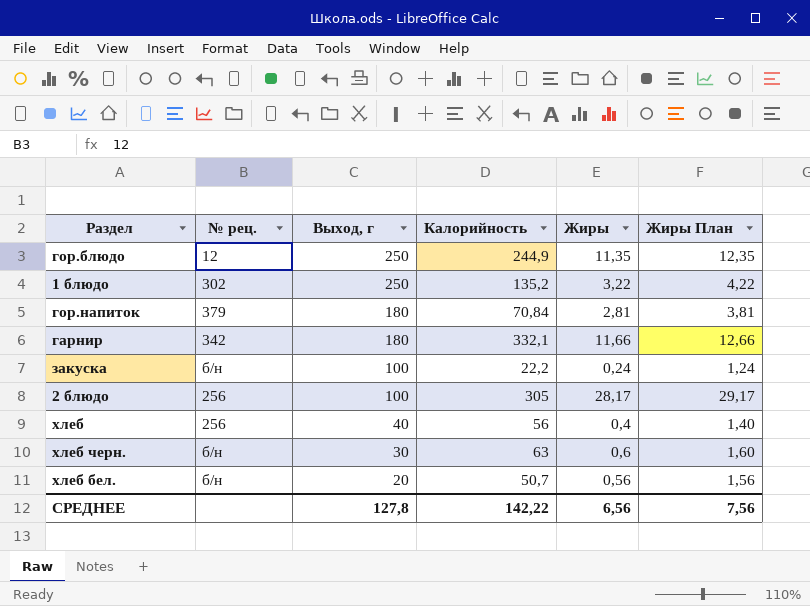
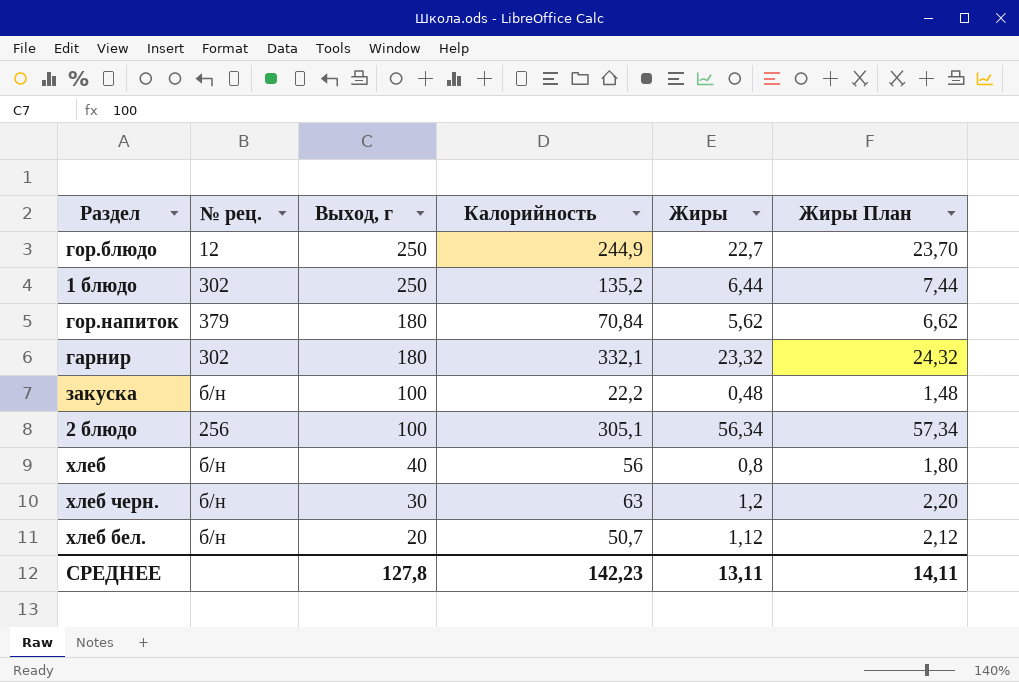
гор.блюдо | Жиры: 11,35 -> 22,7
гор.блюдо | Жиры План: 12,35 -> 23,70
1 блюдо | Жиры: 3,22 -> 6,44
1 блюдо | Жиры План: 4,22 -> 7,44
гор.напиток | Жиры: 2,81 -> 5,62
гор.напиток | Жиры План: 3,81 -> 6,62
гарнир | № рец.: 342 -> 302
гарнир | Жиры: 11,66 -> 23,32
гарнир | Жиры План: 12,66 -> 24,32
закуска | Жиры: 0,24 -> 0,48
закуска | Жиры План: 1,24 -> 1,48
2 блюдо | Калорийность: 305 -> 305,1
2 блюдо | Жиры: 28,17 -> 56,34
2 блюдо | Жиры План: 29,17 -> 57,34
хлеб | № рец.: 256 -> б/н
хлеб | Жиры: 0,4 -> 0,8
хлеб | Жиры План: 1,40 -> 1,80
хлеб черн. | Жиры: 0,6 -> 1,2
хлеб черн. | Жиры План: 1,60 -> 2,20
хлеб бел. | Жиры: 0,56 -> 1,12
хлеб бел. | Жиры План: 1,56 -> 2,12
СРЕДНЕЕ | Калорийность: 142,22 -> 142,23
СРЕДНЕЕ | Жиры: 6,56 -> 13,11
СРЕДНЕЕ | Жиры План: 7,56 -> 14,11

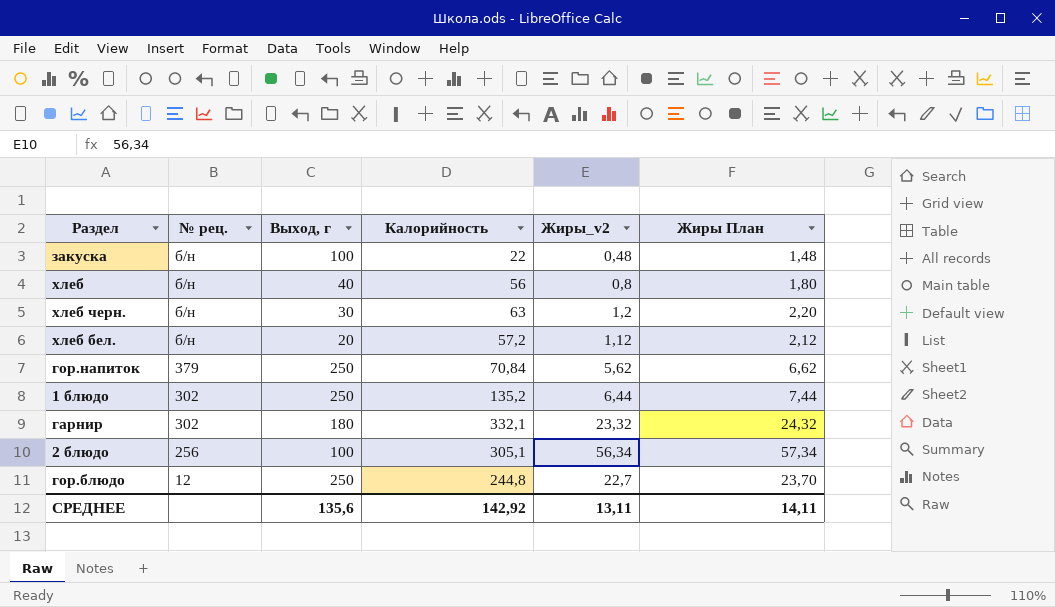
row order: Выход, г descending -> № рец. descending
column name: Жиры -> Жиры_v2
закуска | Калорийность: 22,2 -> 22
хлеб бел. | Калорийность: 50,7 -> 57,2
гор.напиток | Выход, г: 180 -> 250
гор.блюдо | Калорийность: 244,9 -> 244,8
СРЕДНЕЕ | Выход, г: 127,8 -> 135,6
СРЕДНЕЕ | Калорийность: 142,23 -> 142,92

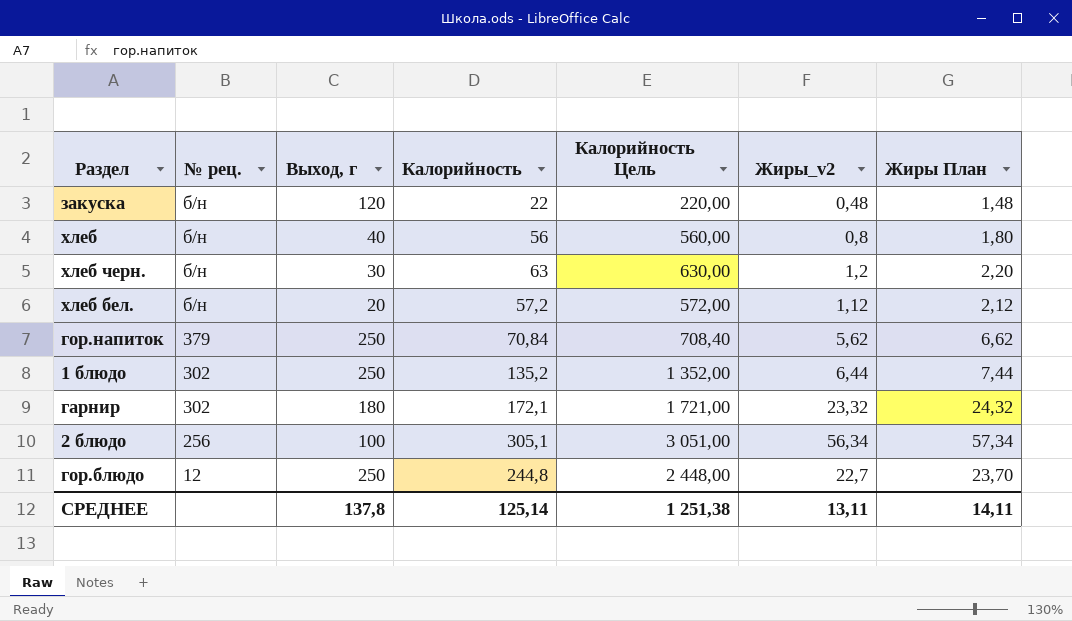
column Калорийность Цель | formula: none -> [Калорийность] * 10
закуска | Выход, г: 100 -> 120
гарнир | Калорийность: 332,1 -> 172,1
СРЕДНЕЕ | Выход, г: 135,6 -> 137,8
СРЕДНЕЕ | Калорийность: 142,92 -> 125,14

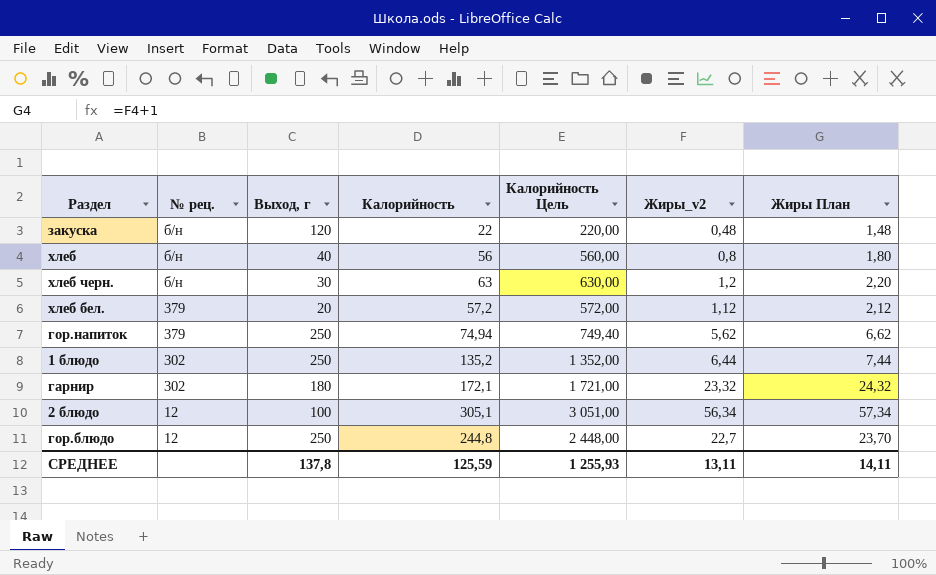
хлеб бел. | № рец.: б/н -> 379
гор.напиток | Калорийность: 70,84 -> 74,94
гор.напиток | Калорийность Цель: 708,40 -> 749,40
2 блюдо | № рец.: 256 -> 12
СРЕДНЕЕ | Калорийность: 125,14 -> 125,59
СРЕДНЕЕ | Калорийность Цель: 1 251,38 -> 1 255,93

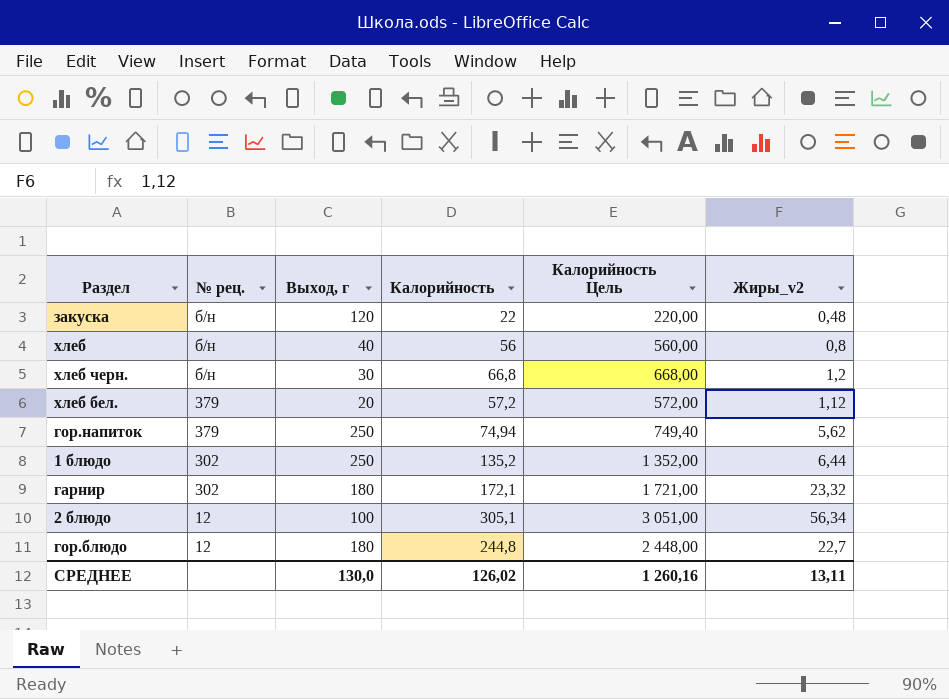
column Жиры План | formula: [Жиры_v2] + 1 -> none
хлеб черн. | Калорийность: 63 -> 66,8
хлеб черн. | Калорийность Цель: 630,00 -> 668,00
гор.блюдо | Выход, г: 250 -> 180
СРЕДНЕЕ | Выход, г: 137,8 -> 130,0
СРЕДНЕЕ | Калорийность: 125,59 -> 126,02
СРЕДНЕЕ | Калорийность Цель: 1 255,93 -> 1 260,16

